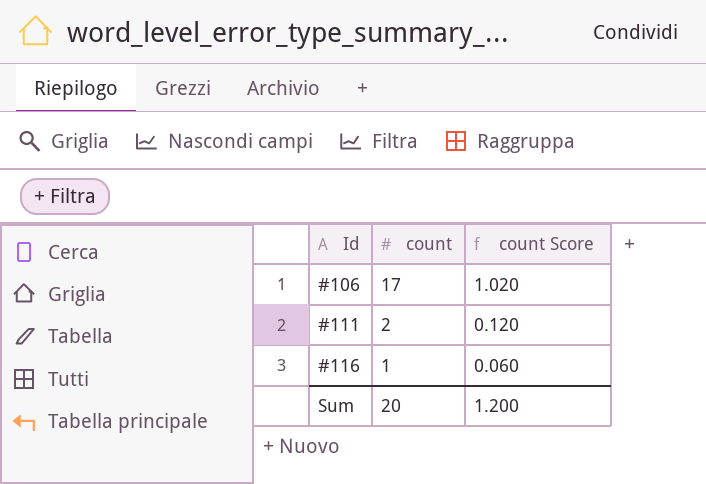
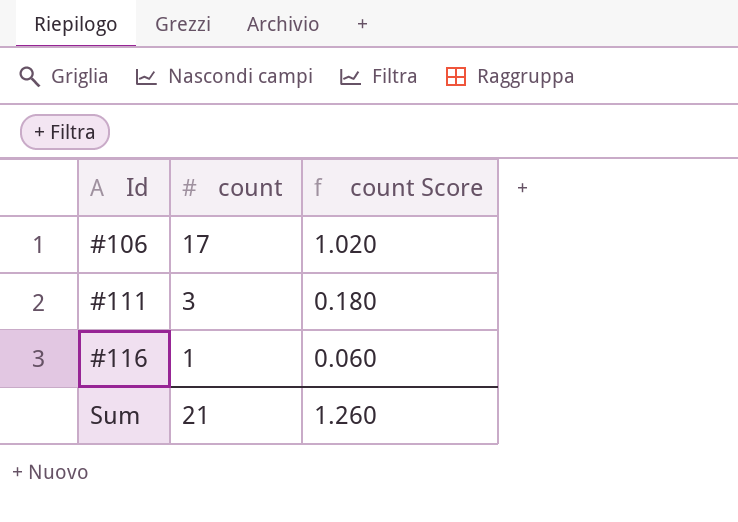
#111 | count: 2 -> 3
#111 | count Score: 0.120 -> 0.180
Sum | count: 20 -> 21
Sum | count Score: 1.200 -> 1.260

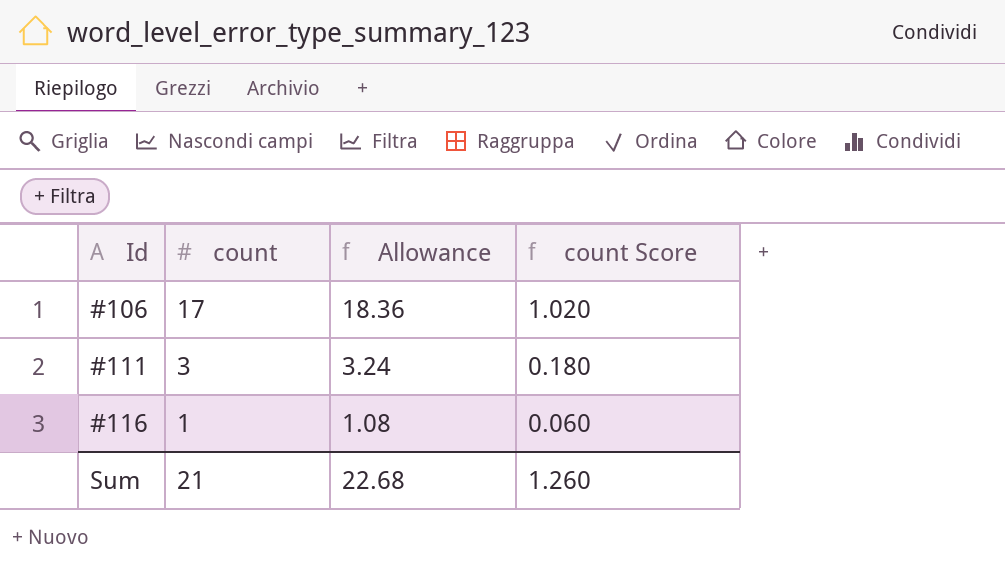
column Allowance | formula: none -> [count] * 1.08

